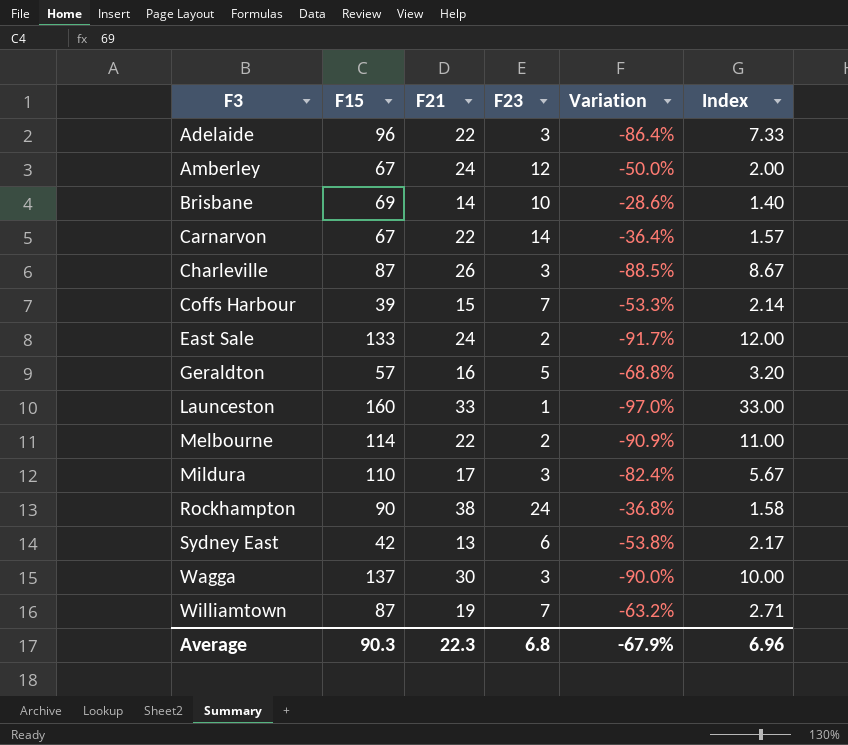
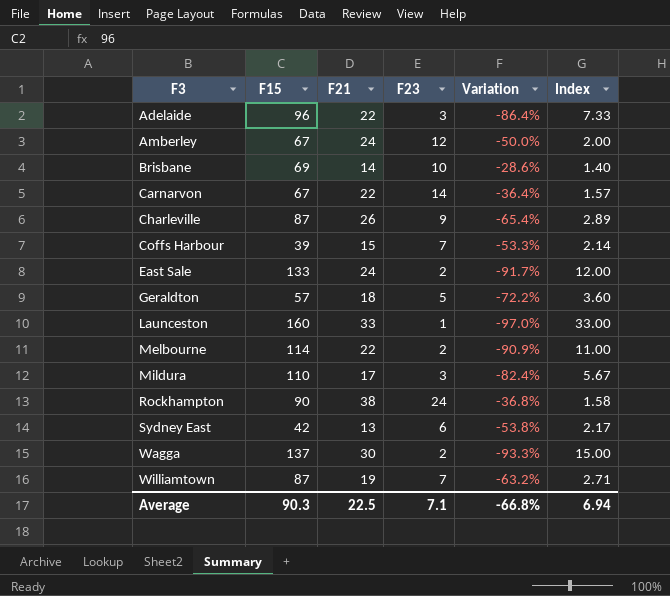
Charleville | F23: 3 -> 9
Charleville | Variation: -88.5% -> -65.4%
Charleville | Index: 8.67 -> 2.89
Geraldton | F21: 16 -> 18
Geraldton | Variation: -68.8% -> -72.2%
Geraldton | Index: 3.20 -> 3.60
Wagga | F23: 3 -> 2
Wagga | Variation: -90.0% -> -93.3%
Wagga | Index: 10.00 -> 15.00
Average | F21: 22.3 -> 22.5
Average | F23: 6.8 -> 7.1
Average | Variation: -67.9% -> -66.8%
Average | Index: 6.96 -> 6.94

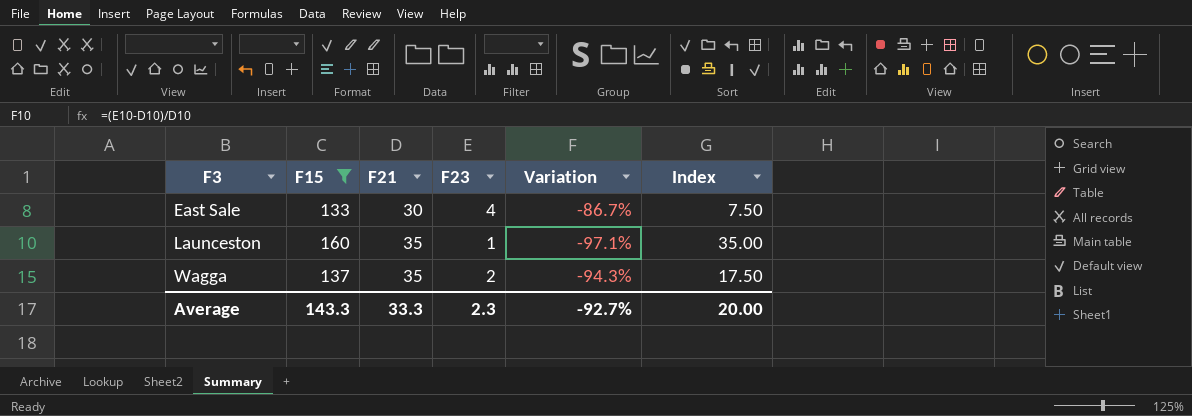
filter: none -> F15 >= 133
East Sale | F21: 24 -> 30
East Sale | F23: 2 -> 4
East Sale | Variation: -91.7% -> -86.7%
East Sale | Index: 12.00 -> 7.50
Launceston | F21: 33 -> 35
Launceston | Variation: -97.0% -> -97.1%
Launceston | Index: 33.00 -> 35.00
Wagga | F21: 30 -> 35
Wagga | Variation: -93.3% -> -94.3%
Wagga | Index: 15.00 -> 17.50
Average | F15: 90.3 -> 143.3
Average | F21: 22.5 -> 33.3
Average | F23: 7.1 -> 2.3
Average | Variation: -66.8% -> -92.7%
Average | Index: 6.94 -> 20.00

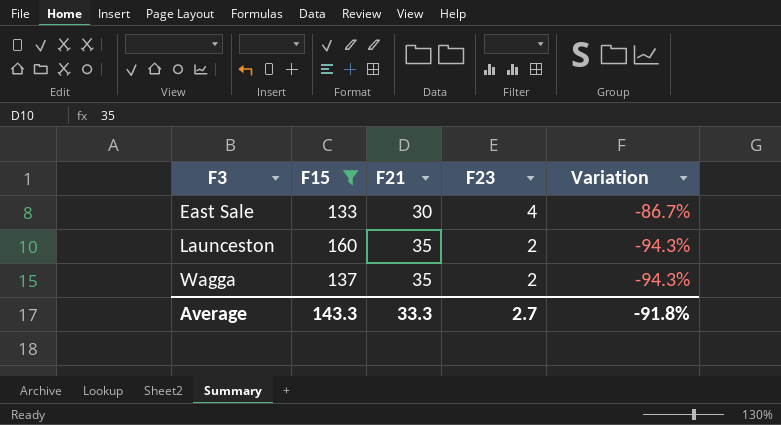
column Index | formula: [F21] / [F23] -> none
Launceston | F23: 1 -> 2
Launceston | Variation: -97.1% -> -94.3%
Average | F23: 2.3 -> 2.7
Average | Variation: -92.7% -> -91.8%

